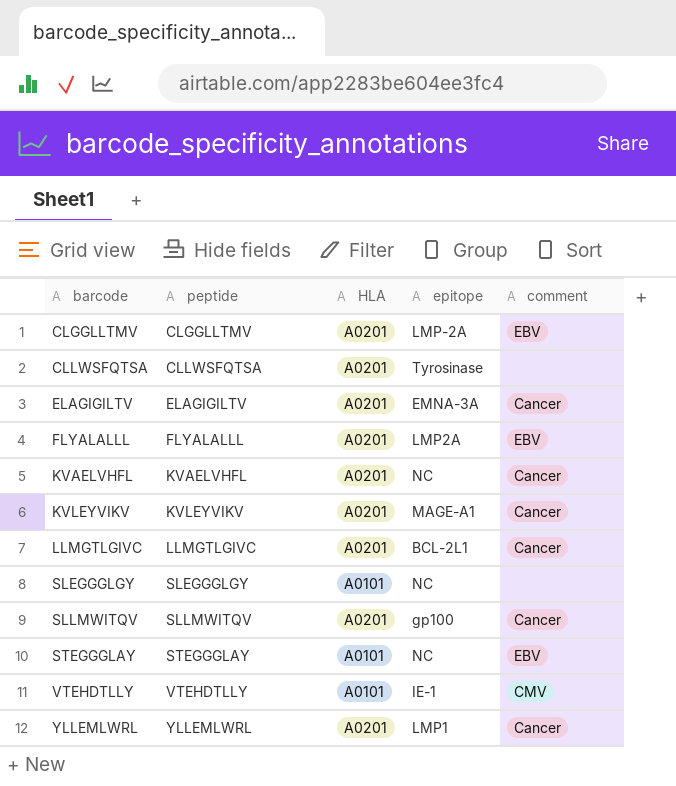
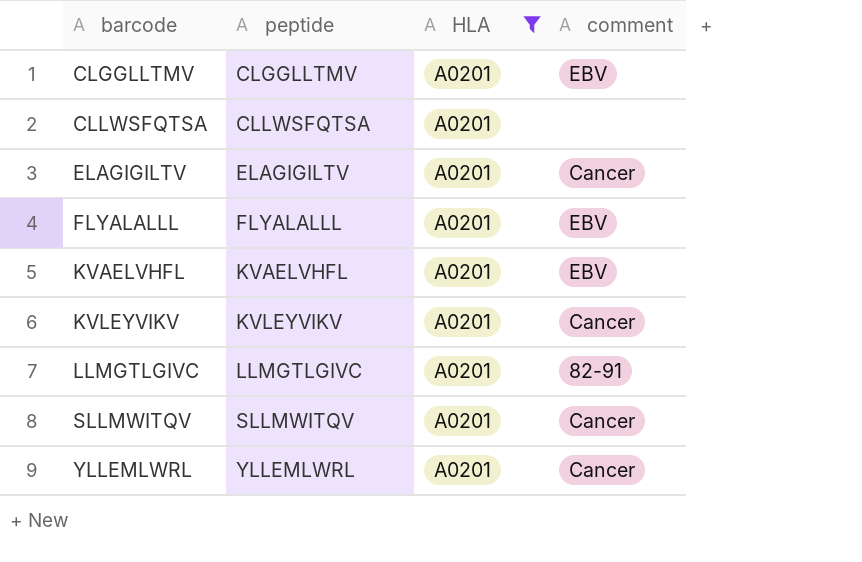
filter: none -> HLA = A0201
column epitope | position: 4 -> none
KVAELVHFL | comment: Cancer -> EBV
LLMGTLGIVC | comment: Cancer -> 82-91

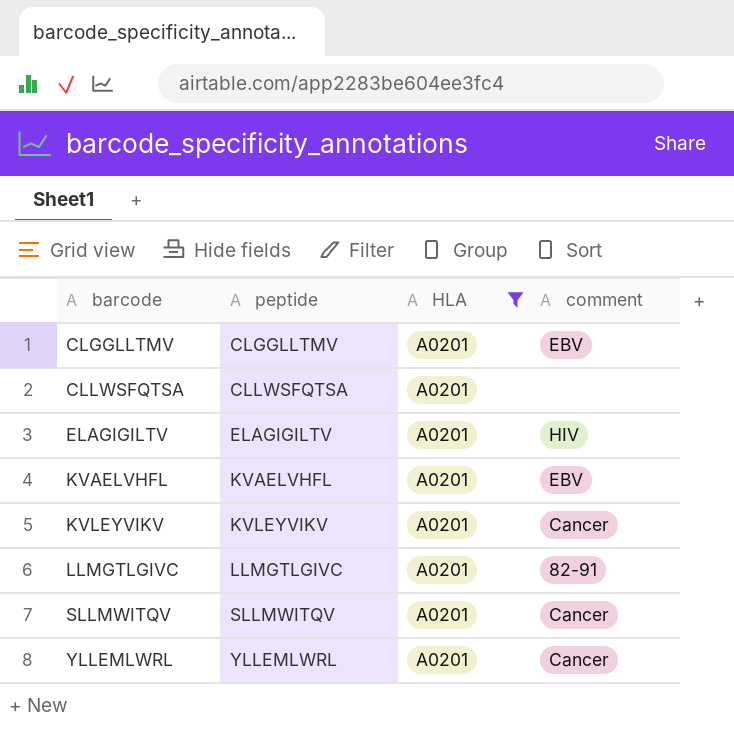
row FLYALALLL: FLYALALLL | A0201 | EBV -> none
ELAGIGILTV | comment: Cancer -> HIV

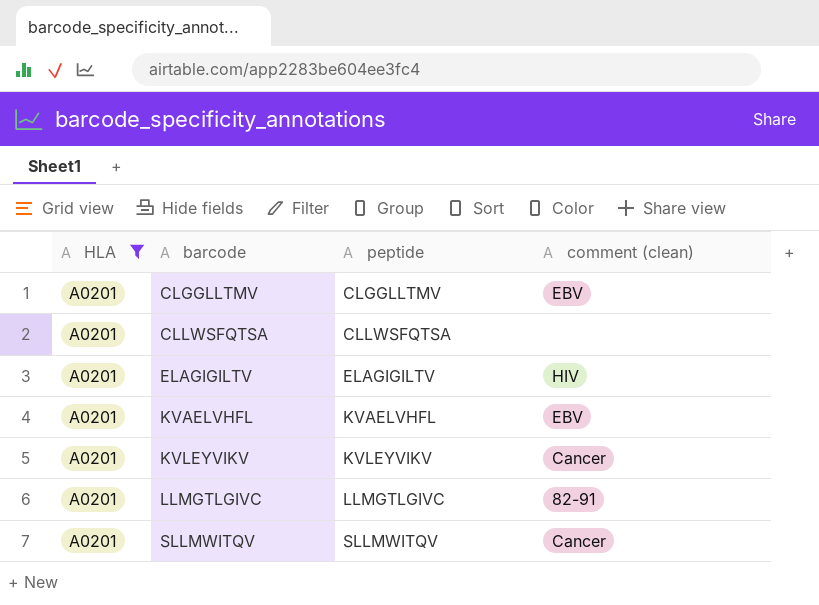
column HLA | position: 3 -> 1
column name: comment -> comment (clean)
row YLLEMLWRL: YLLEMLWRL | A0201 | Cancer -> none

